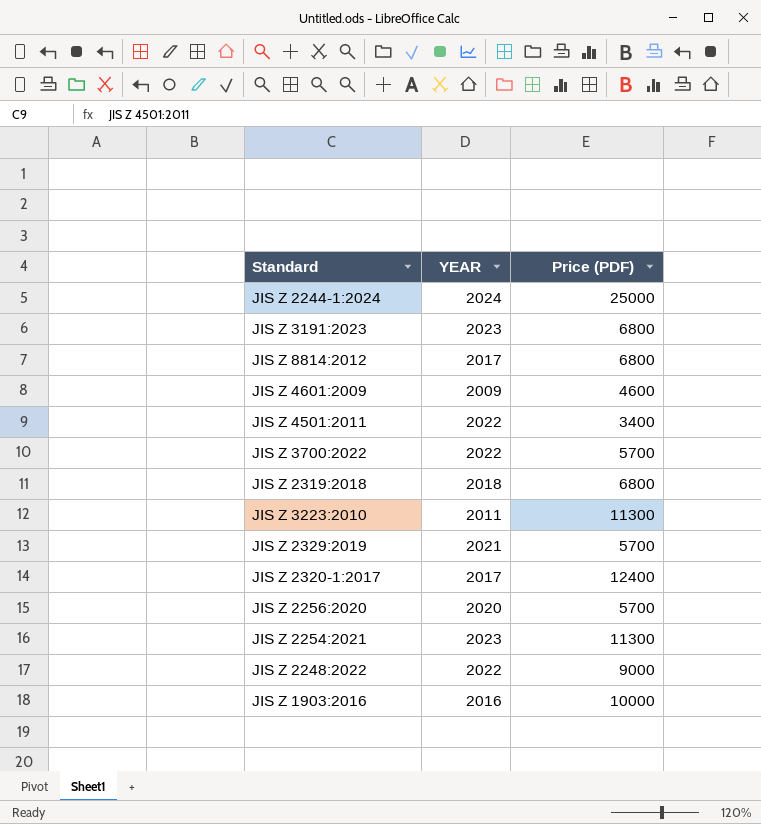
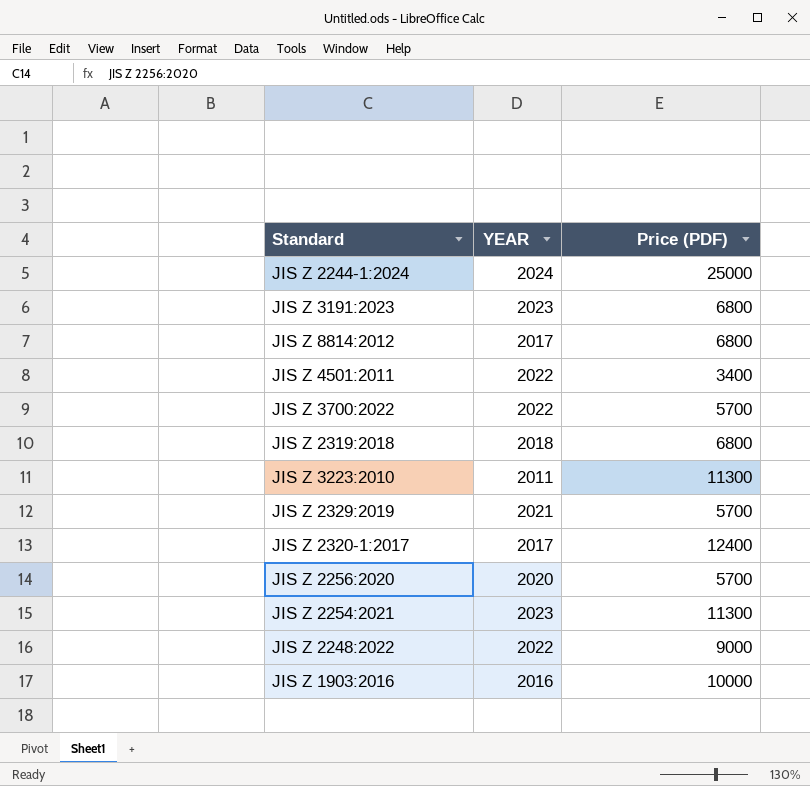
row JIS Z 4601:2009: 2009 | 4600 -> none

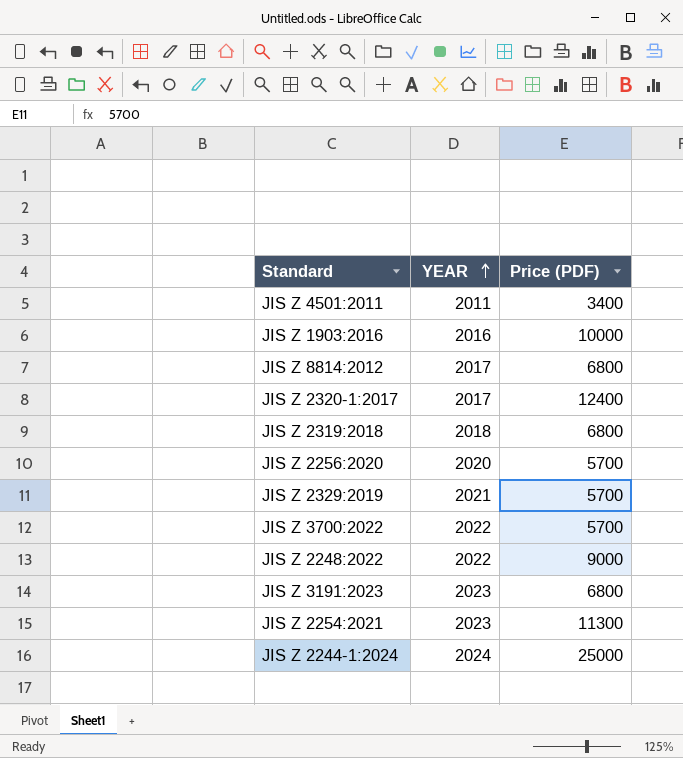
row order: none -> YEAR ascending
row JIS Z 3223:2010: 2011 | 11300 -> none
JIS Z 4501:2011 | YEAR: 2022 -> 2011

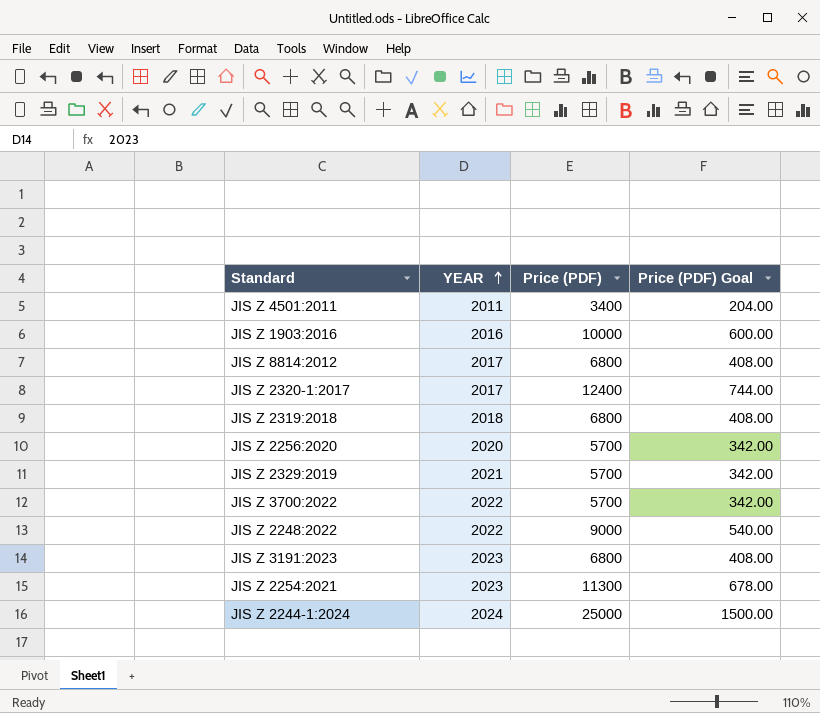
column Price (PDF) Goal | formula: none -> [Price (PDF)] * 0.06

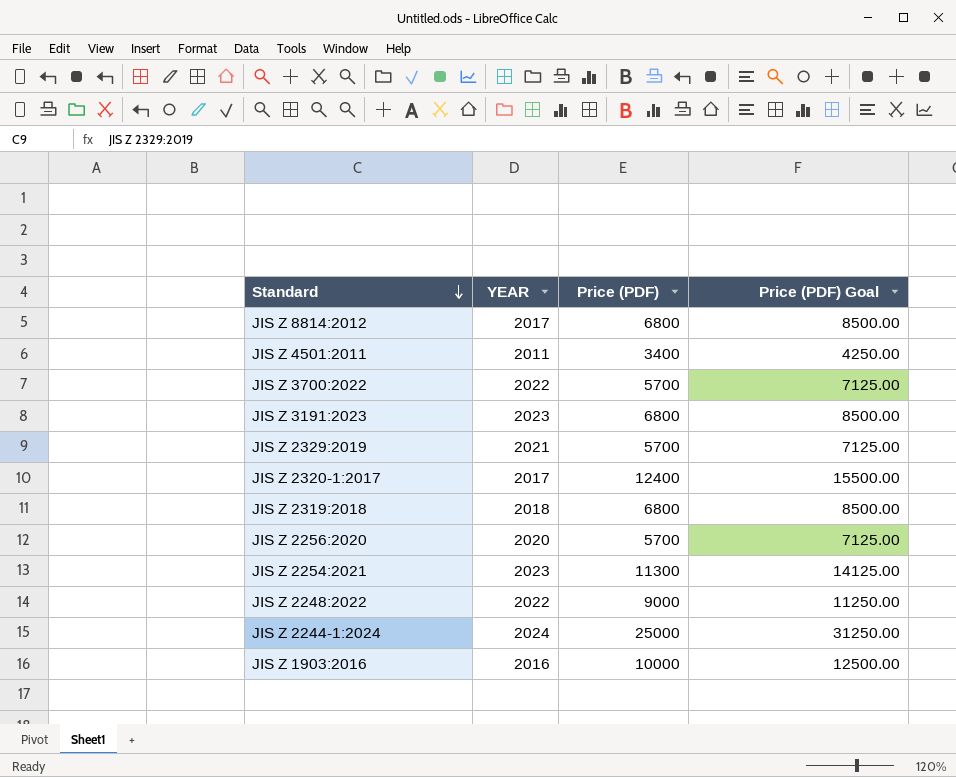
row order: YEAR ascending -> Standard descending
column Price (PDF) Goal | formula: [Price (PDF)] * 0.06 -> [Price (PDF)] * 1.25

